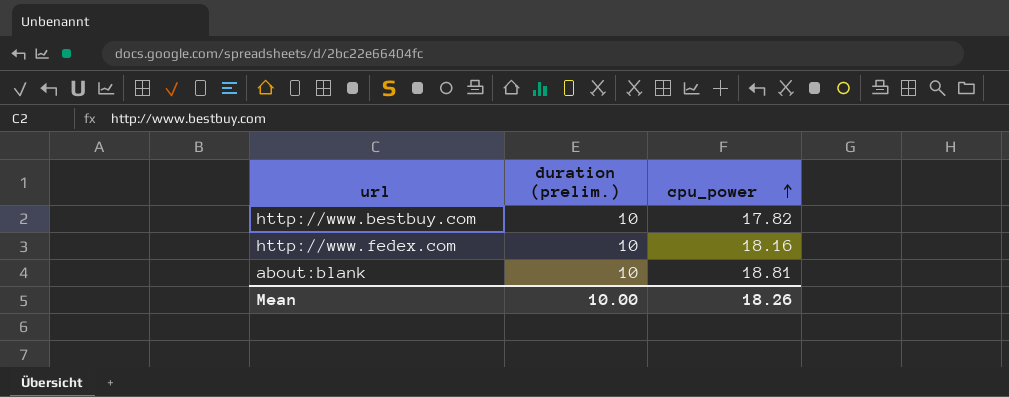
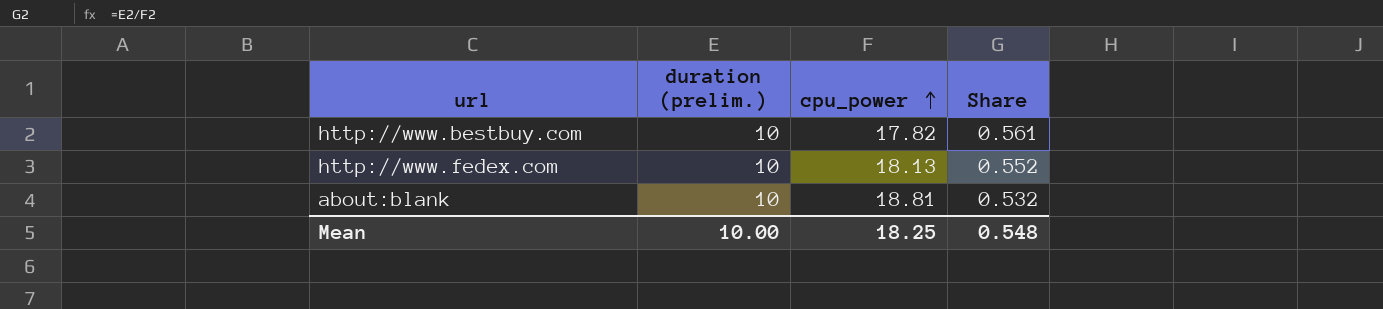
column Share | formula: none -> [duration (prelim.)] / [cpu_power]
http://www.fedex.com | cpu_power: 18.16 -> 18.13
Mean | cpu_power: 18.26 -> 18.25

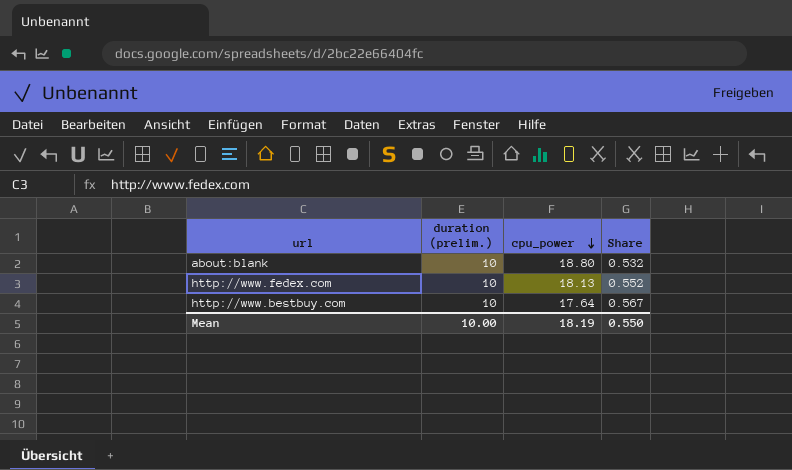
row order: cpu_power ascending -> cpu_power descending
about:blank | cpu_power: 18.81 -> 18.80
http://www.bestbuy.com | cpu_power: 17.82 -> 17.64
http://www.bestbuy.com | Share: 0.561 -> 0.567
Mean | cpu_power: 18.25 -> 18.19
Mean | Share: 0.548 -> 0.550

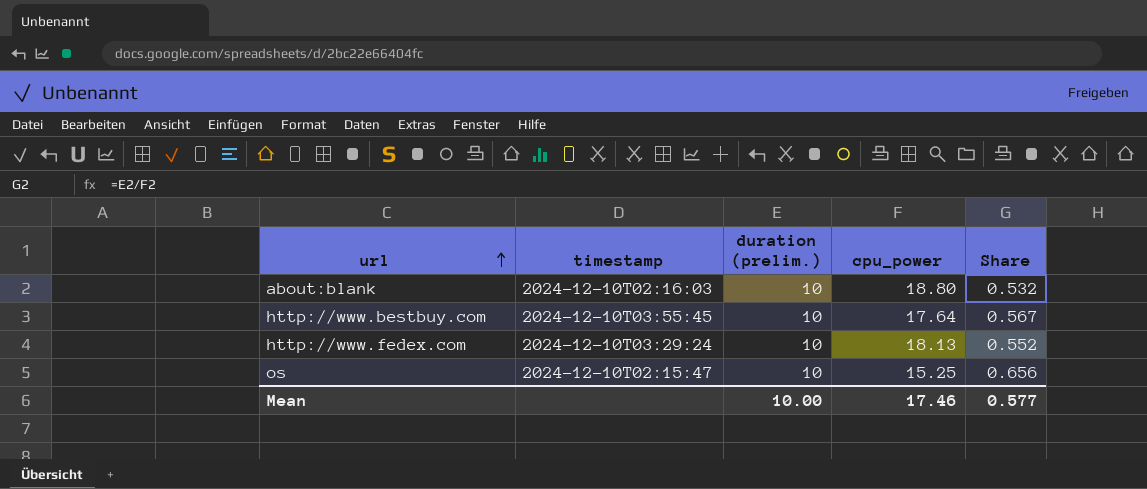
row order: cpu_power descending -> url ascending
column timestamp | position: none -> 2
row os: none -> 2024-12-10T02:15:47 | 10 | 15.25 | 0.656
Mean | cpu_power: 18.19 -> 17.46
Mean | Share: 0.550 -> 0.577

